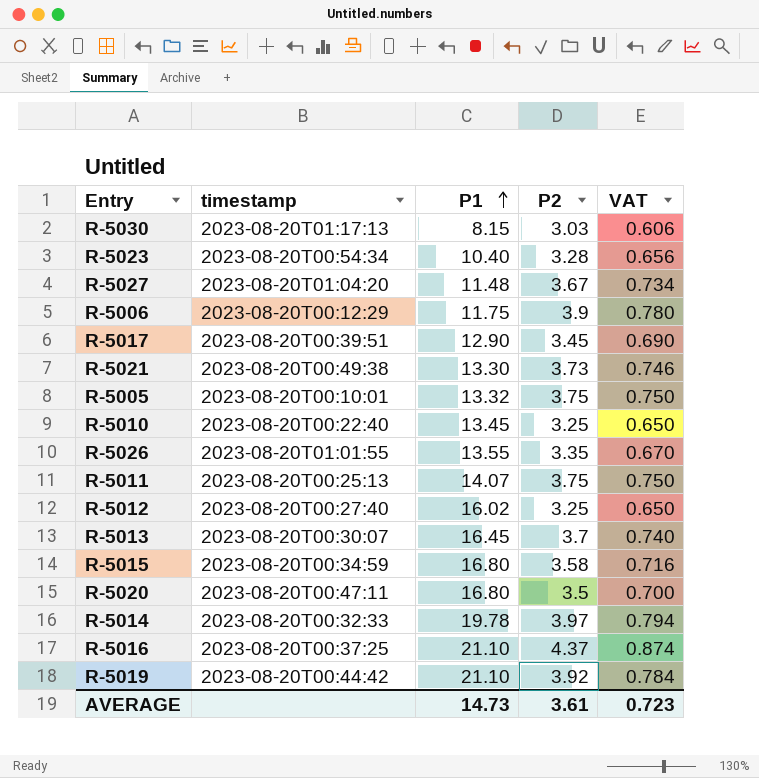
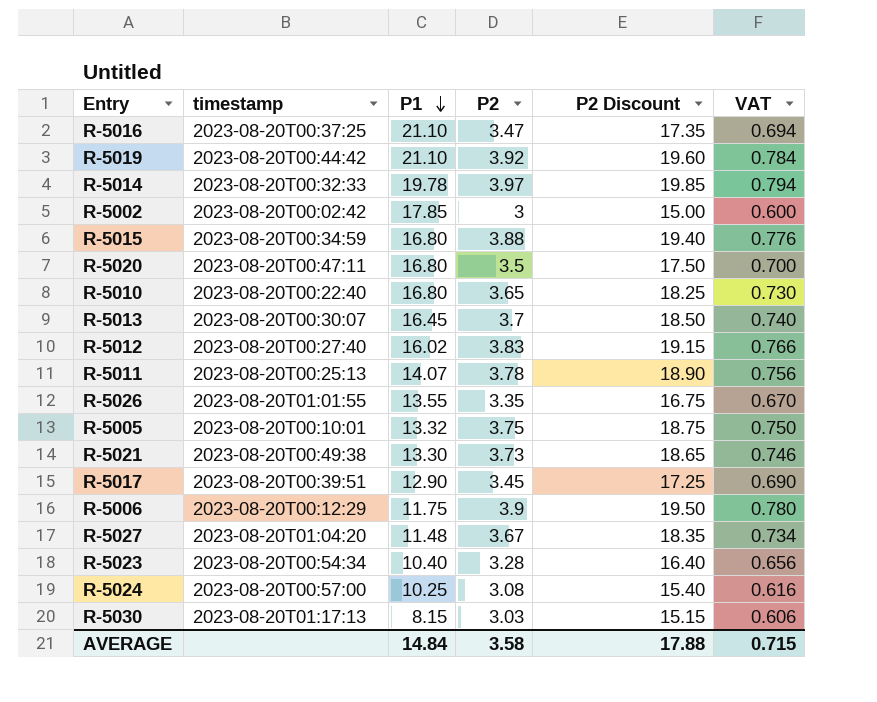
row order: P1 ascending -> P1 descending
column P2 Discount | formula: none -> [P2] * 5
R-5016 | P2: 4.37 -> 3.47
R-5016 | VAT: 0.874 -> 0.694
row R-5002: none -> 2023-08-20T00:02:42 | 17.85 | 3 | 15.00 | 0.600
R-5015 | P2: 3.58 -> 3.88
R-5015 | VAT: 0.716 -> 0.776
R-5010 | P1: 13.45 -> 16.80
R-5010 | P2: 3.25 -> 3.65
R-5010 | VAT: 0.650 -> 0.730
R-5012 | P2: 3.25 -> 3.83
R-5012 | VAT: 0.650 -> 0.766
R-5011 | P2: 3.75 -> 3.78
R-5011 | VAT: 0.750 -> 0.756
row R-5024: none -> 2023-08-20T00:57:00 | 10.25 | 3.08 | 15.40 | 0.616
AVERAGE | P1: 14.73 -> 14.84
AVERAGE | P2: 3.61 -> 3.58
AVERAGE | VAT: 0.723 -> 0.715

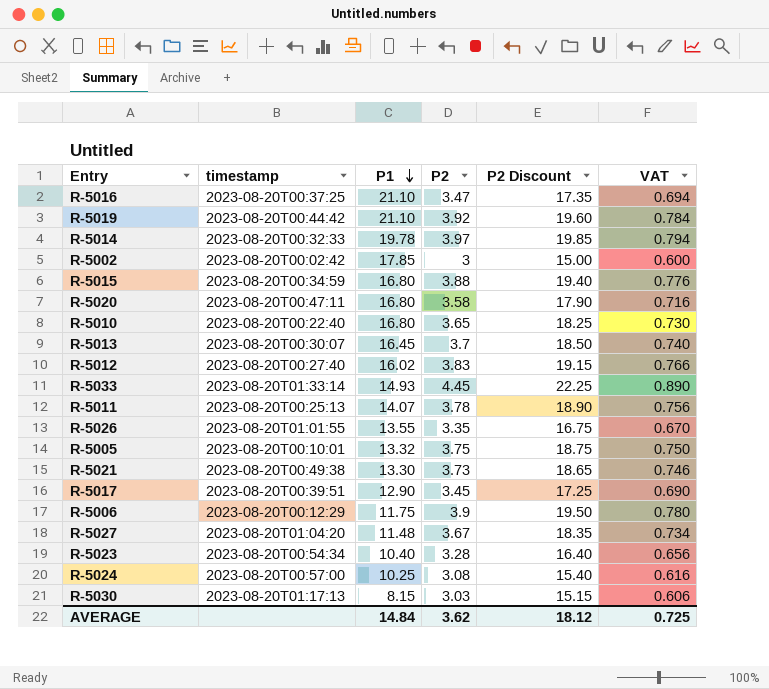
R-5020 | P2: 3.5 -> 3.58
R-5020 | P2 Discount: 17.50 -> 17.90
R-5020 | VAT: 0.700 -> 0.716
row R-5033: none -> 2023-08-20T01:33:14 | 14.93 | 4.45 | 22.25 | 0.890
AVERAGE | P2: 3.58 -> 3.62
AVERAGE | P2 Discount: 17.88 -> 18.12
AVERAGE | VAT: 0.715 -> 0.725

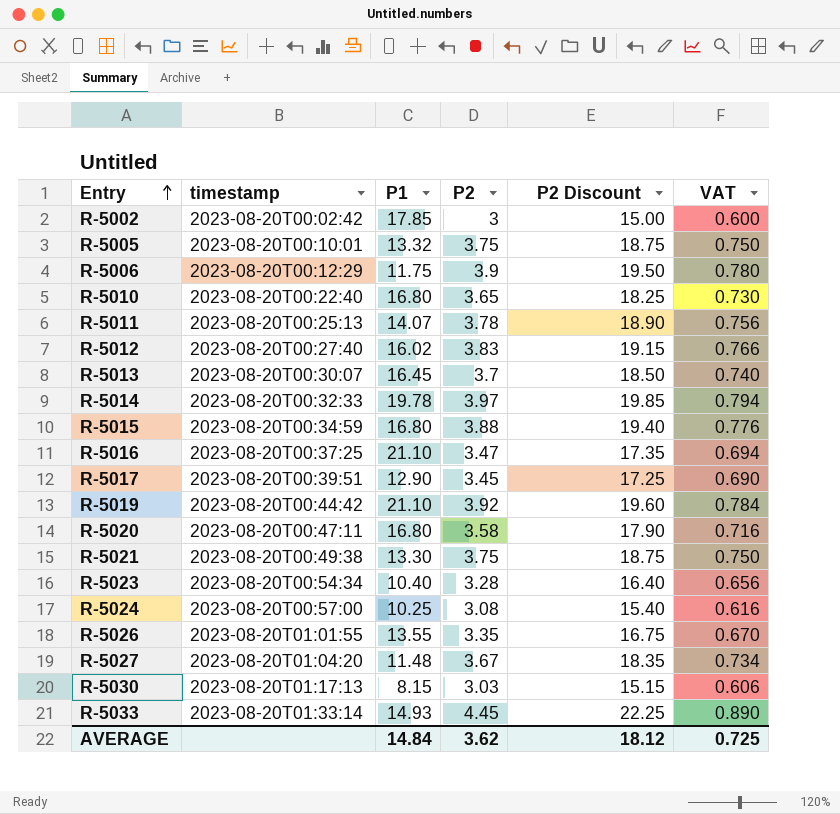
row order: P1 descending -> Entry ascending
R-5021 | P2: 3.73 -> 3.75
R-5021 | P2 Discount: 18.65 -> 18.75
R-5021 | VAT: 0.746 -> 0.750

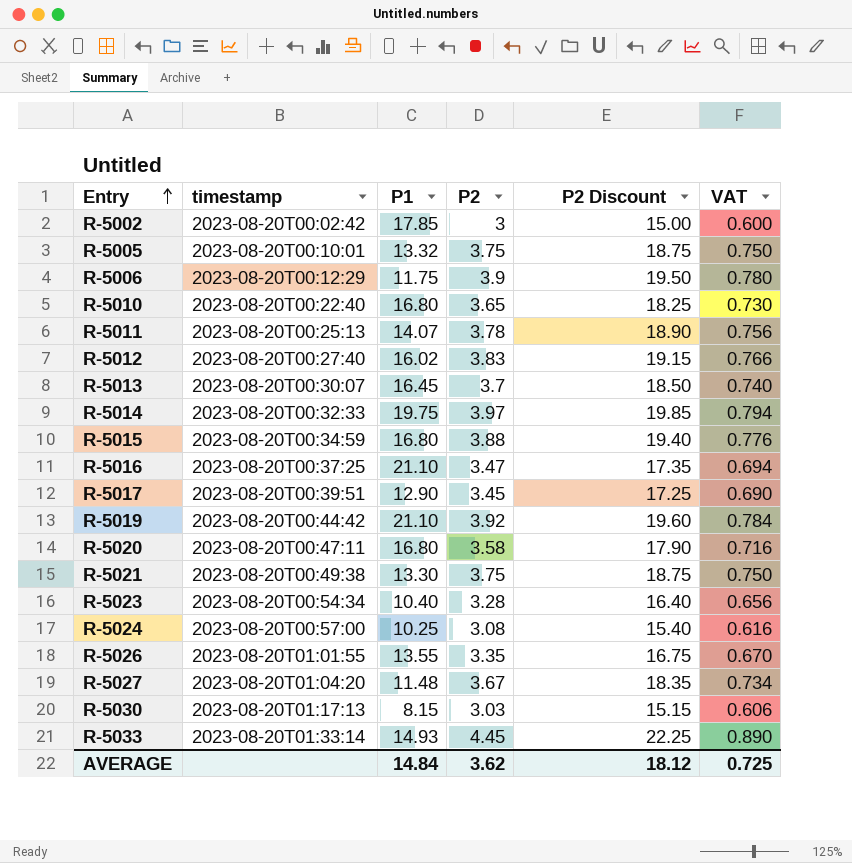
R-5014 | P1: 19.78 -> 19.75

